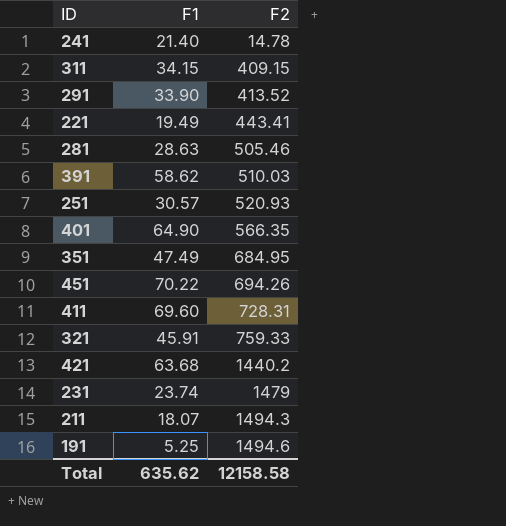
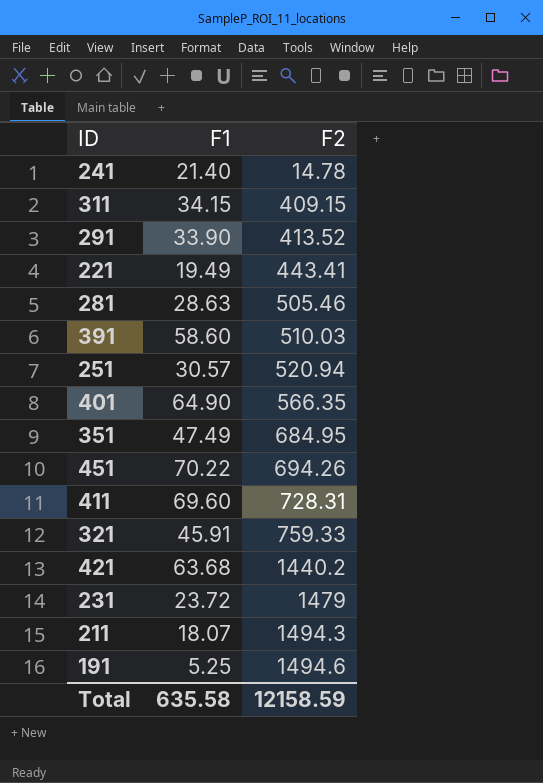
391 | F1: 58.62 -> 58.60
251 | F2: 520.93 -> 520.94
231 | F1: 23.74 -> 23.72
Total | F1: 635.62 -> 635.58
Total | F2: 12158.58 -> 12158.59

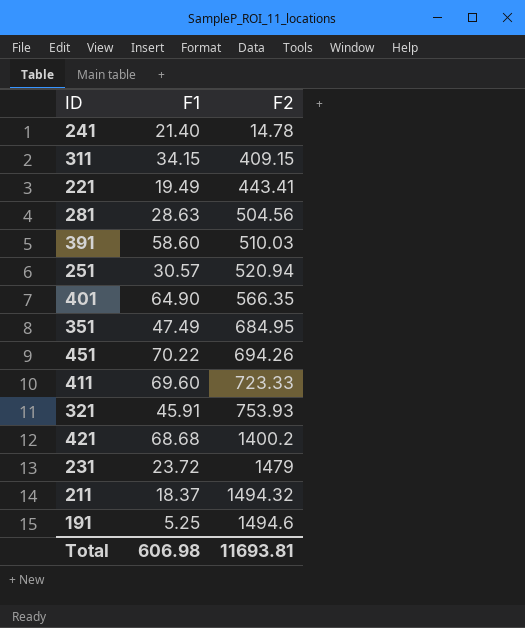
row 291: 33.90 | 413.52 -> none
281 | F2: 505.46 -> 504.56
411 | F2: 728.31 -> 723.33
321 | F2: 759.33 -> 753.93
421 | F1: 63.68 -> 68.68
421 | F2: 1440.2 -> 1400.2
211 | F1: 18.07 -> 18.37
211 | F2: 1494.3 -> 1494.32
Total | F1: 635.58 -> 606.98
Total | F2: 12158.59 -> 11693.81

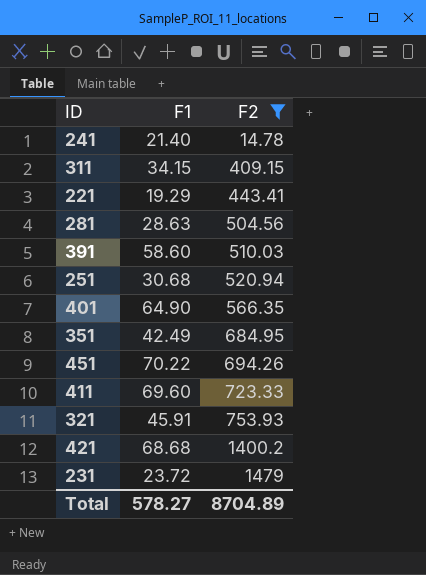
filter: none -> F2 <= 1479
221 | F1: 19.49 -> 19.29
251 | F1: 30.57 -> 30.68
351 | F1: 47.49 -> 42.49
Total | F1: 606.98 -> 578.27
Total | F2: 11693.81 -> 8704.89

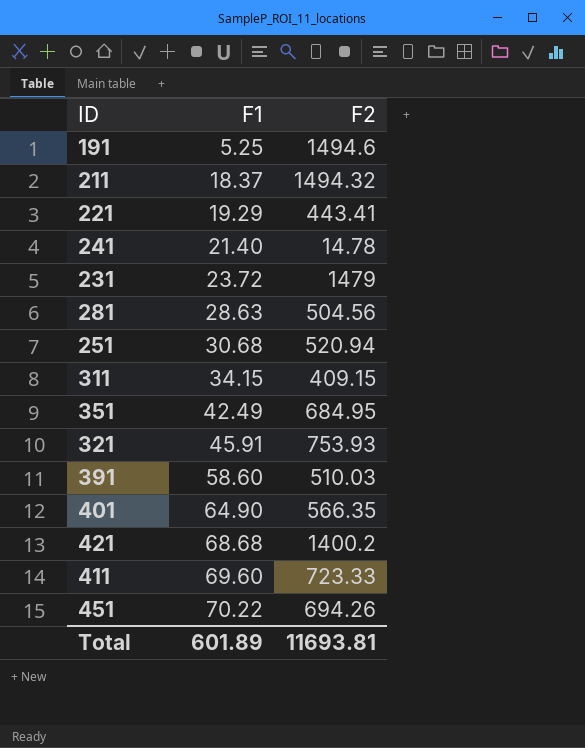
filter: F2 <= 1479 -> none
row order: F2 ascending -> F1 ascending
Total | F1: 578.27 -> 601.89
Total | F2: 8704.89 -> 11693.81

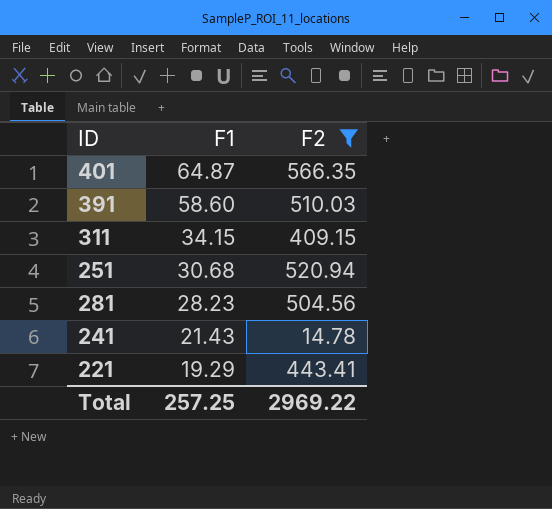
filter: none -> F2 <= 566.35
row order: F1 ascending -> F1 descending
401 | F1: 64.90 -> 64.87
281 | F1: 28.63 -> 28.23
241 | F1: 21.40 -> 21.43
Total | F1: 601.89 -> 257.25
Total | F2: 11693.81 -> 2969.22

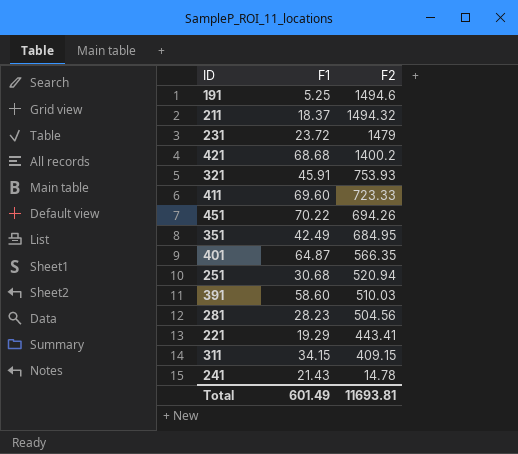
filter: F2 <= 566.35 -> none
row order: F1 descending -> F2 descending
Total | F1: 257.25 -> 601.49
Total | F2: 2969.22 -> 11693.81

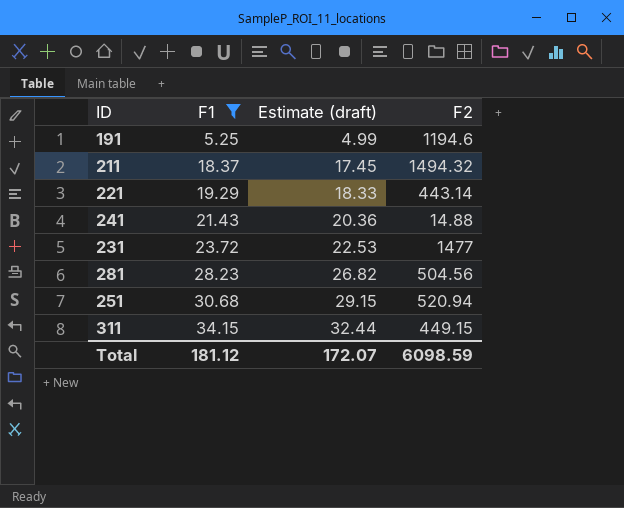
filter: none -> F1 <= 34.15
row order: F2 descending -> F1 ascending
column Estimate (draft) | formula: none -> [F1] * 0.95
191 | F2: 1494.6 -> 1194.6
221 | F2: 443.41 -> 443.14
241 | F2: 14.78 -> 14.88
231 | F2: 1479 -> 1477
311 | F2: 409.15 -> 449.15
Total | F1: 601.49 -> 181.12
Total | F2: 11693.81 -> 6098.59

